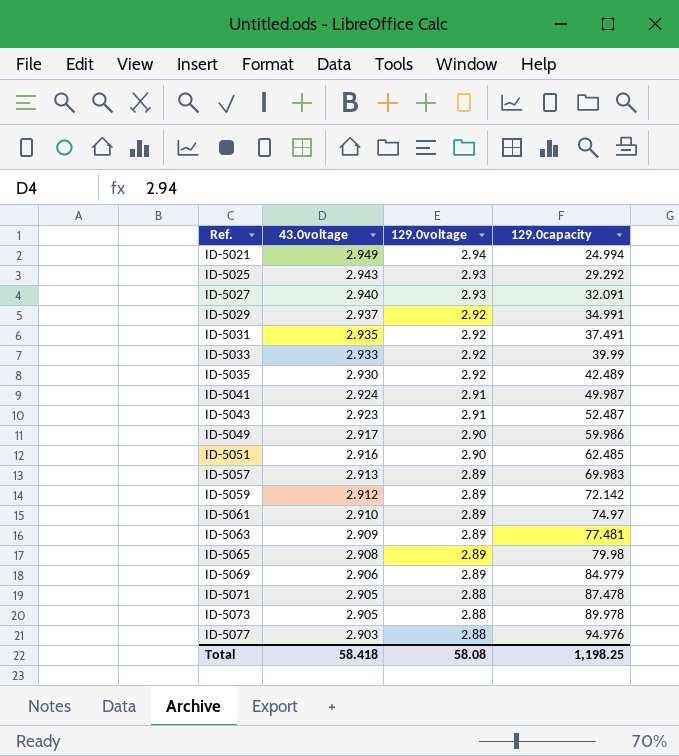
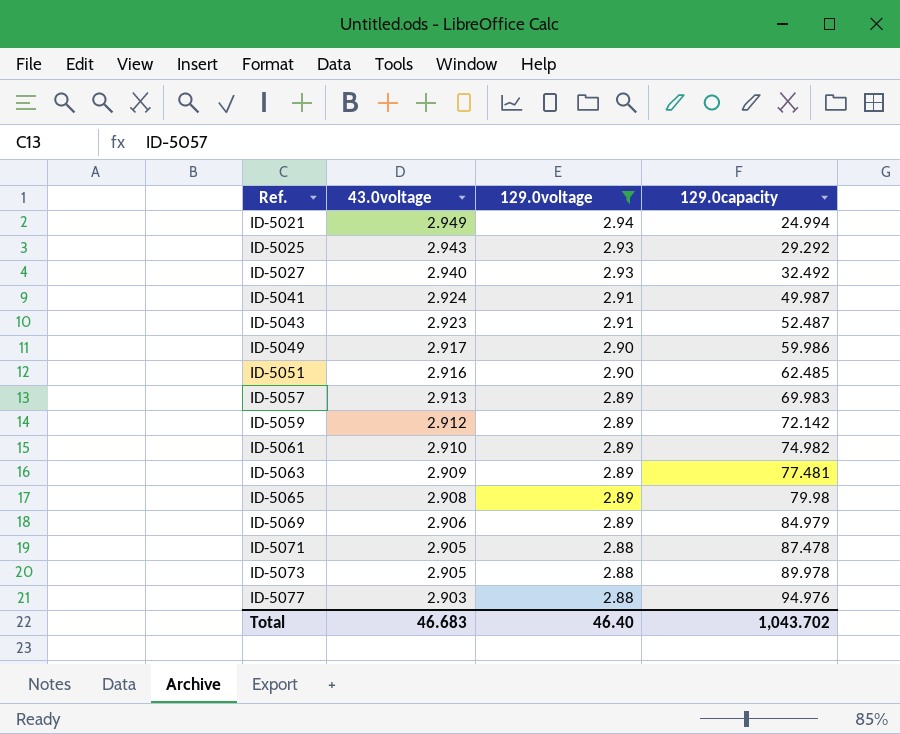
filter: none -> 129.0voltage != 2.92
ID-5027 | 129.0capacity: 32.091 -> 32.492
ID-5061 | 129.0capacity: 74.97 -> 74.982
Total | 43.0voltage: 58.418 -> 46.683
Total | 129.0voltage: 58.08 -> 46.40
Total | 129.0capacity: 1,198.25 -> 1,043.702

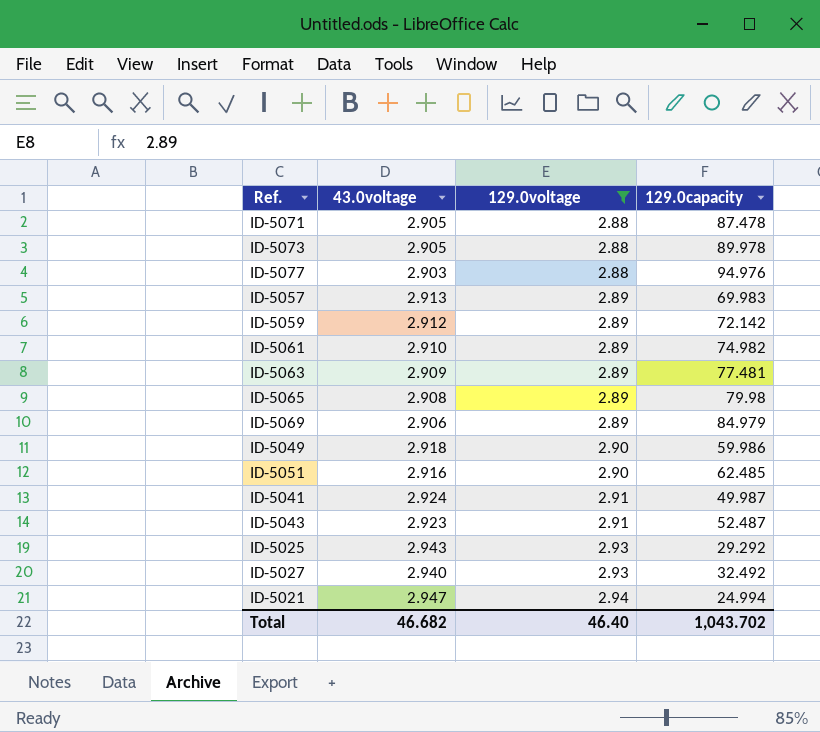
row order: Ref. ascending -> 129.0voltage ascending
ID-5049 | 43.0voltage: 2.917 -> 2.918
ID-5021 | 43.0voltage: 2.949 -> 2.947
Total | 43.0voltage: 46.683 -> 46.682

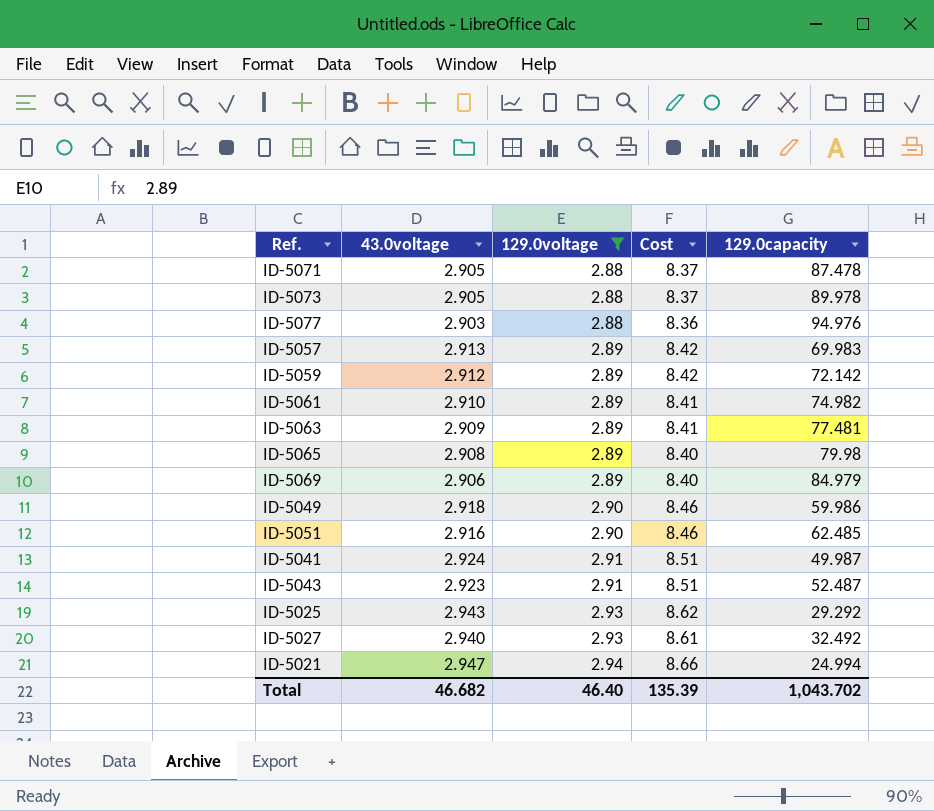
column Cost | formula: none -> [43.0voltage] * [129.0voltage]

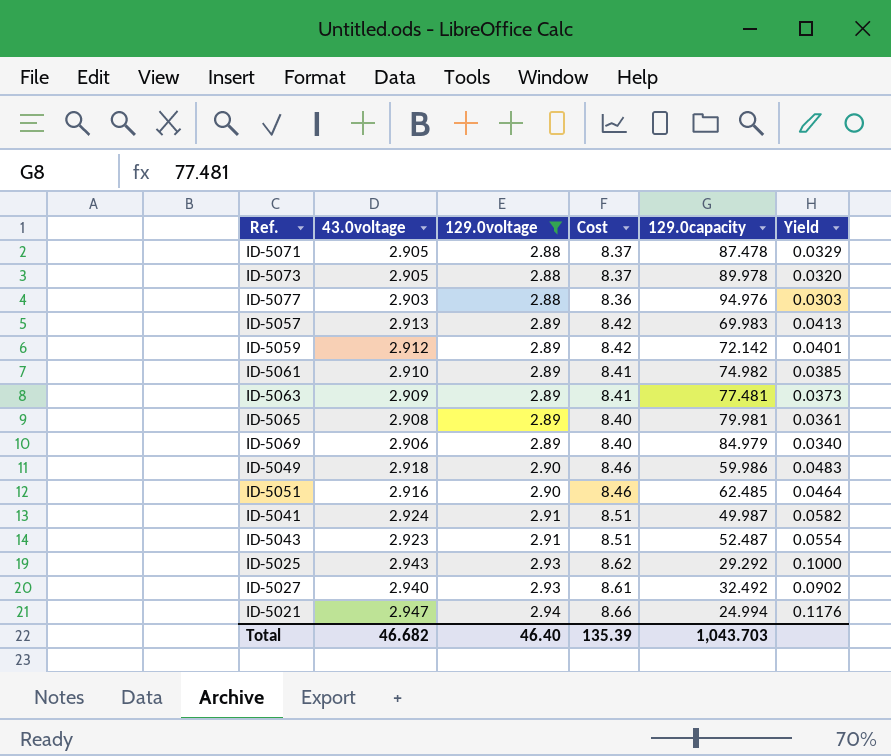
column Yield | formula: none -> [129.0voltage] / [129.0capacity]
ID-5065 | 129.0capacity: 79.98 -> 79.981
Total | 129.0capacity: 1,043.702 -> 1,043.703

